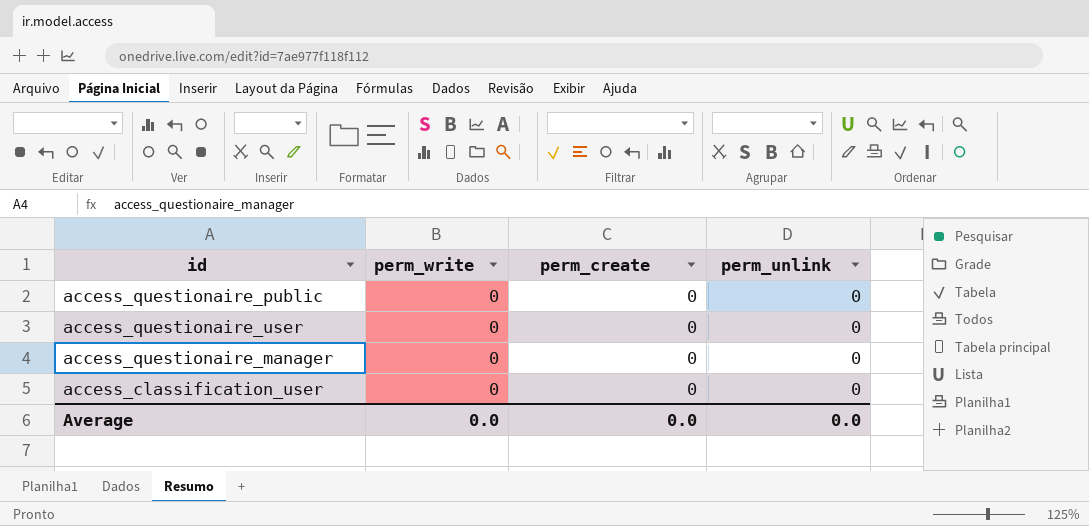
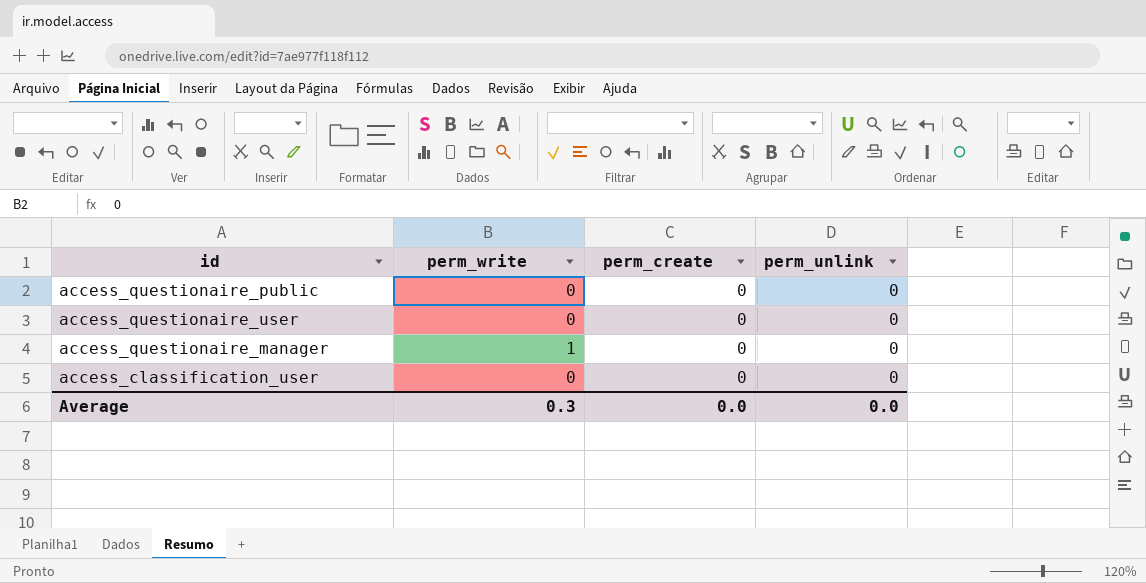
access_questionaire_manager | perm_write: 0 -> 1
Average | perm_write: 0.0 -> 0.3

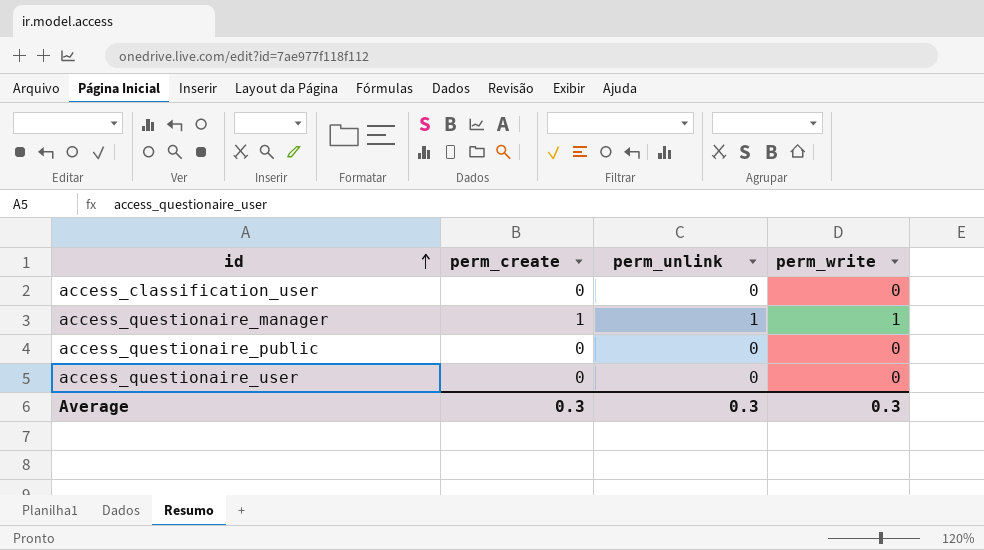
row order: none -> id ascending
column perm_write | position: 2 -> 4
access_questionaire_manager | perm_create: 0 -> 1
access_questionaire_manager | perm_unlink: 0 -> 1
Average | perm_create: 0.0 -> 0.3
Average | perm_unlink: 0.0 -> 0.3

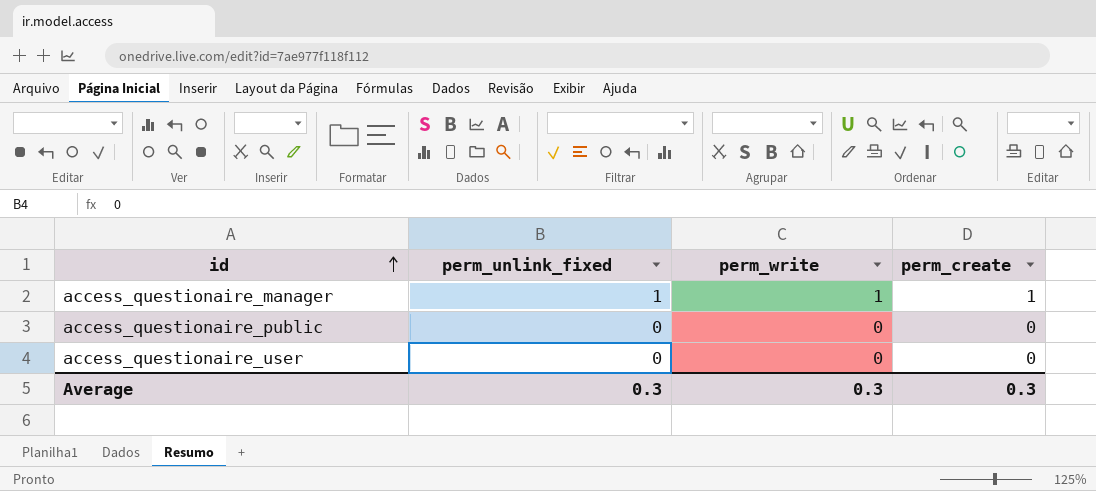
column name: perm_unlink -> perm_unlink_fixed
column perm_create | position: 2 -> 4
row access_classification_user: 0 | 0 | 0 -> none

